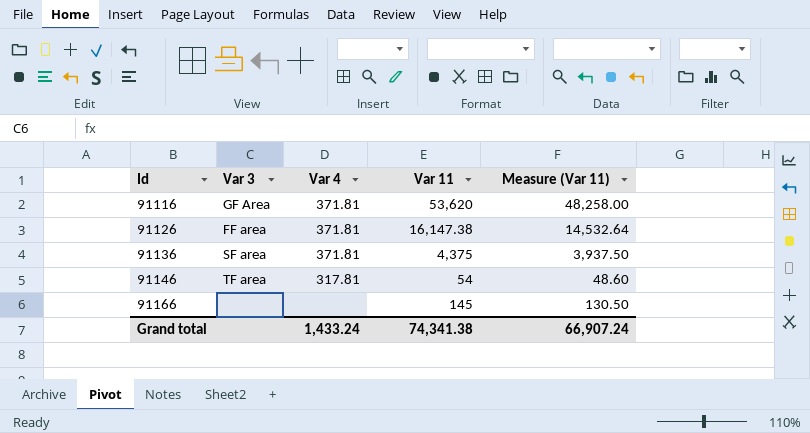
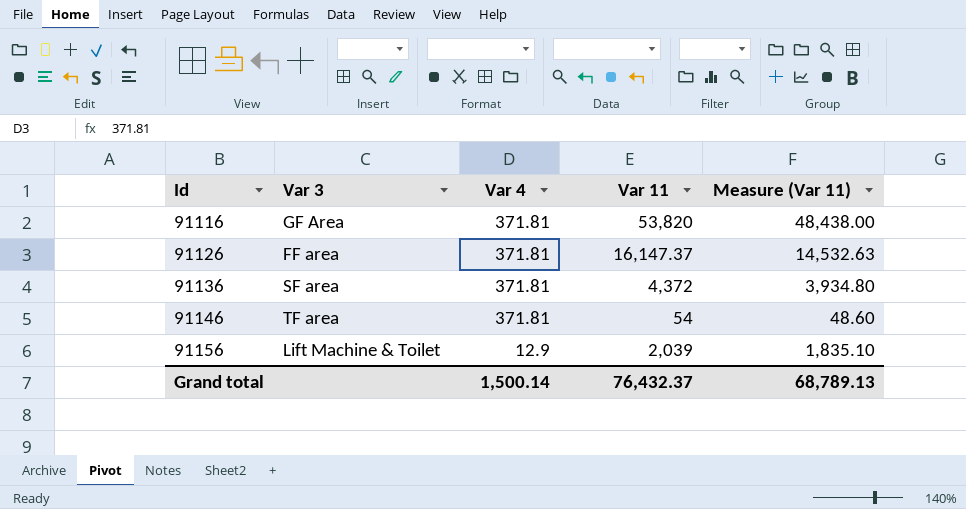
row 91166: none | none | 145 | 130.50 -> none
91116 | Var 11: 53,620 -> 53,820
91116 | Measure (Var 11): 48,258.00 -> 48,438.00
91126 | Var 11: 16,147.38 -> 16,147.37
91126 | Measure (Var 11): 14,532.64 -> 14,532.63
91136 | Var 11: 4,375 -> 4,372
91136 | Measure (Var 11): 3,937.50 -> 3,934.80
91146 | Var 4: 317.81 -> 371.81
row 91156: none -> Lift Machine & Toilet | 12.9 | 2,039 | 1,835.10
Grand total | Var 4: 1,433.24 -> 1,500.14
Grand total | Var 11: 74,341.38 -> 76,432.37
Grand total | Measure (Var 11): 66,907.24 -> 68,789.13

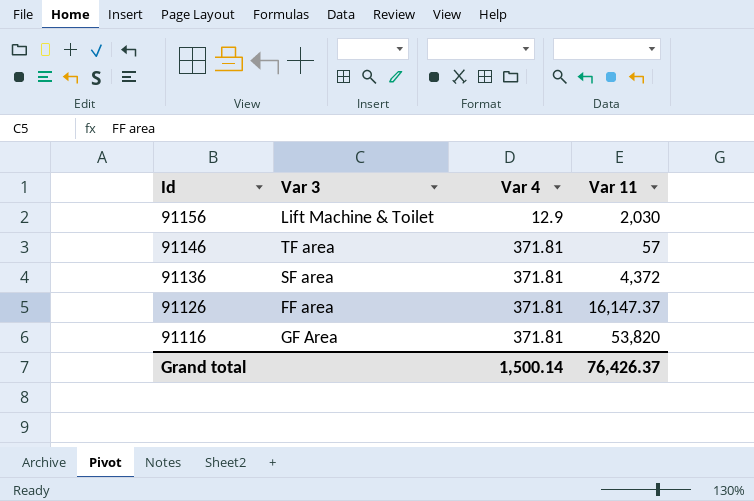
row order: Id ascending -> Id descending
column Measure (Var 11) | formula: [Var 11] * 0.9 -> none
91156 | Var 11: 2,039 -> 2,030
91146 | Var 11: 54 -> 57
Grand total | Var 11: 76,432.37 -> 76,426.37

